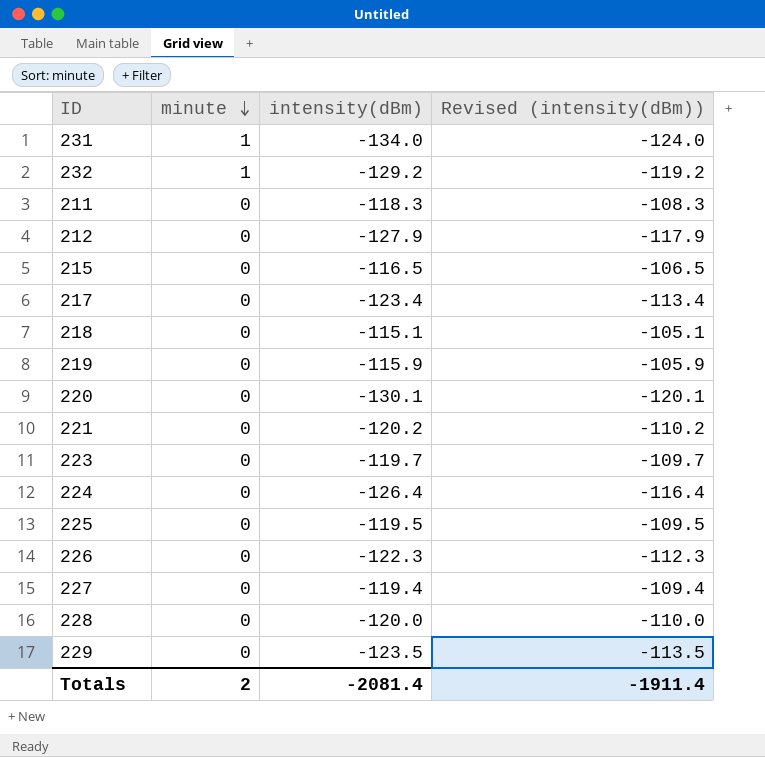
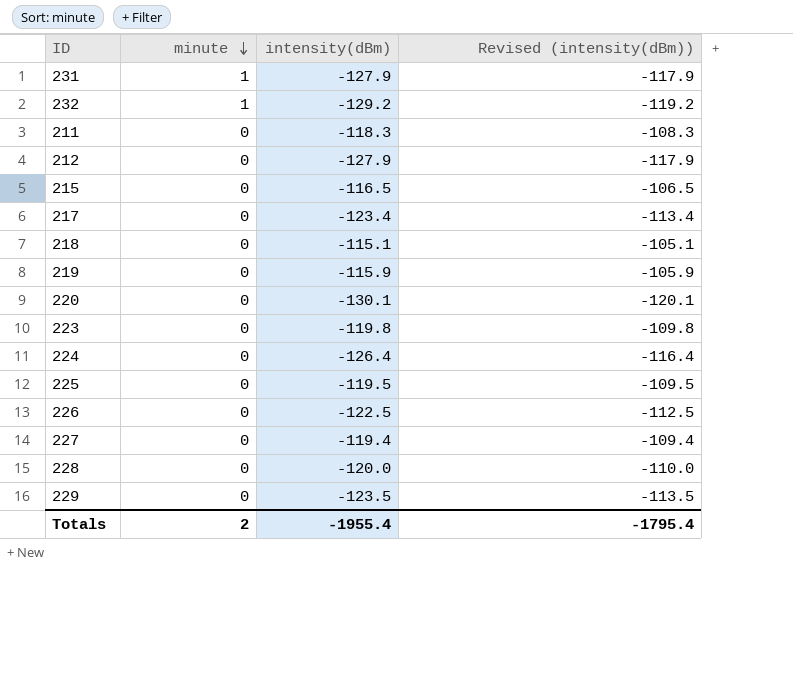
row 221: 0 | -120.2 | -110.2 -> none
231 | intensity(dBm): -134.0 -> -127.9
231 | Revised (intensity(dBm)): -124.0 -> -117.9
223 | intensity(dBm): -119.7 -> -119.8
223 | Revised (intensity(dBm)): -109.7 -> -109.8
226 | intensity(dBm): -122.3 -> -122.5
226 | Revised (intensity(dBm)): -112.3 -> -112.5
Totals | intensity(dBm): -2081.4 -> -1955.4
Totals | Revised (intensity(dBm)): -1911.4 -> -1795.4

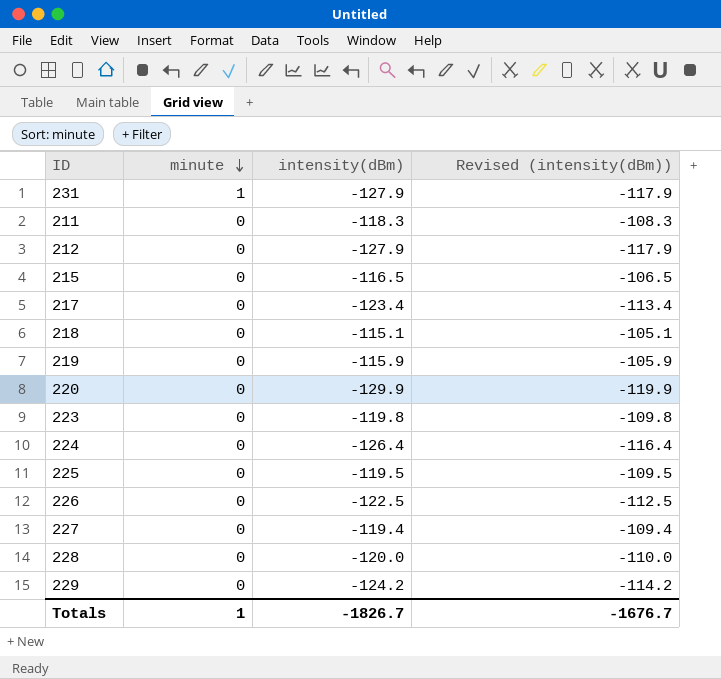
row 232: 1 | -129.2 | -119.2 -> none
220 | intensity(dBm): -130.1 -> -129.9
220 | Revised (intensity(dBm)): -120.1 -> -119.9
229 | intensity(dBm): -123.5 -> -124.2
229 | Revised (intensity(dBm)): -113.5 -> -114.2
Totals | minute: 2 -> 1
Totals | intensity(dBm): -1955.4 -> -1826.7
Totals | Revised (intensity(dBm)): -1795.4 -> -1676.7

